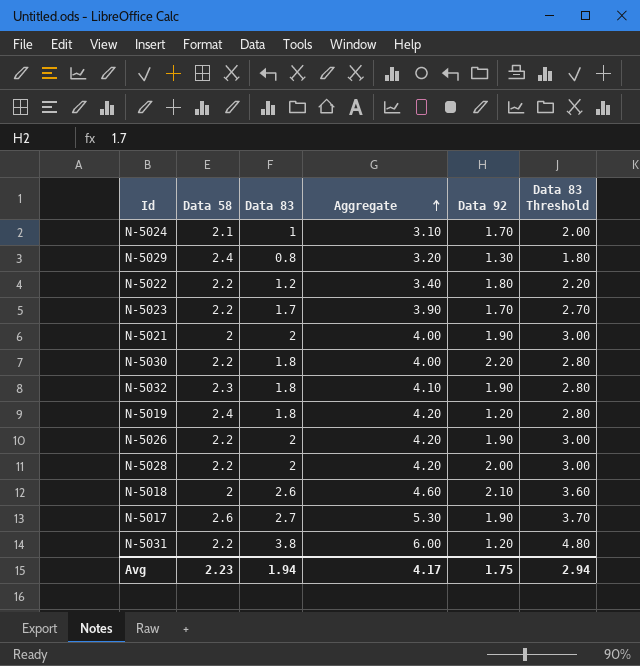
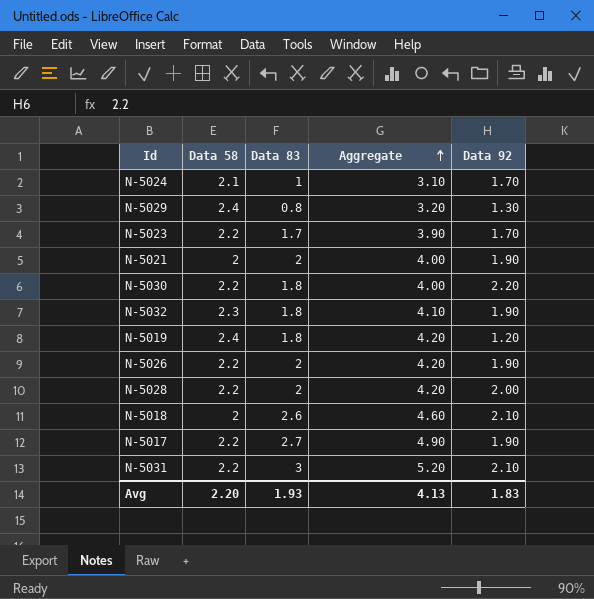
column Data 83 Threshold | formula: [Data 83] + 1 -> none
row N-5022: 2.2 | 1.2 | 3.40 | 1.80 | 2.20 -> none
N-5017 | Data 58: 2.6 -> 2.2
N-5017 | Aggregate: 5.30 -> 4.90
N-5031 | Data 83: 3.8 -> 3
N-5031 | Aggregate: 6.00 -> 5.20
N-5031 | Data 92: 1.20 -> 2.10
Avg | Data 58: 2.23 -> 2.20
Avg | Data 83: 1.94 -> 1.93
Avg | Aggregate: 4.17 -> 4.13
Avg | Data 92: 1.75 -> 1.83

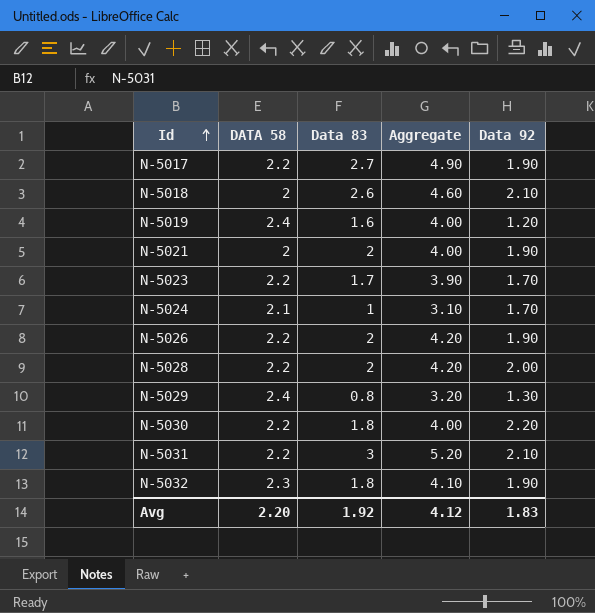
row order: Aggregate ascending -> Id ascending
column name: Data 58 -> DATA 58
N-5019 | Data 83: 1.8 -> 1.6
N-5019 | Aggregate: 4.20 -> 4.00
Avg | Data 83: 1.93 -> 1.92
Avg | Aggregate: 4.13 -> 4.12

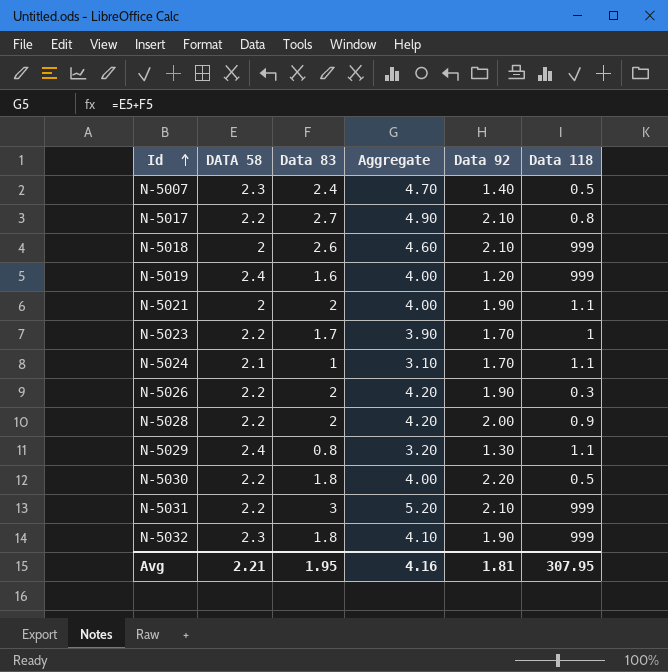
column Data 118 | position: none -> 6
row N-5007: none -> 2.3 | 2.4 | 4.70 | 1.40 | 0.5
N-5017 | Data 92: 1.90 -> 2.10
Avg | DATA 58: 2.20 -> 2.21
Avg | Data 83: 1.92 -> 1.95
Avg | Aggregate: 4.12 -> 4.16
Avg | Data 92: 1.83 -> 1.81

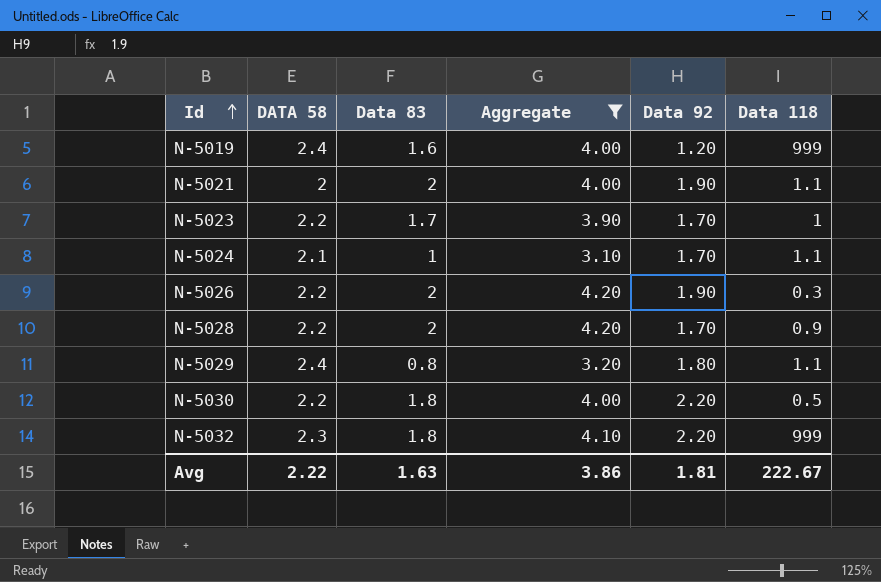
filter: none -> Aggregate <= 4.20
N-5028 | Data 92: 2.00 -> 1.70
N-5029 | Data 92: 1.30 -> 1.80
N-5032 | Data 92: 1.90 -> 2.20
Avg | DATA 58: 2.21 -> 2.22
Avg | Data 83: 1.95 -> 1.63
Avg | Aggregate: 4.16 -> 3.86
Avg | Data 118: 307.95 -> 222.67

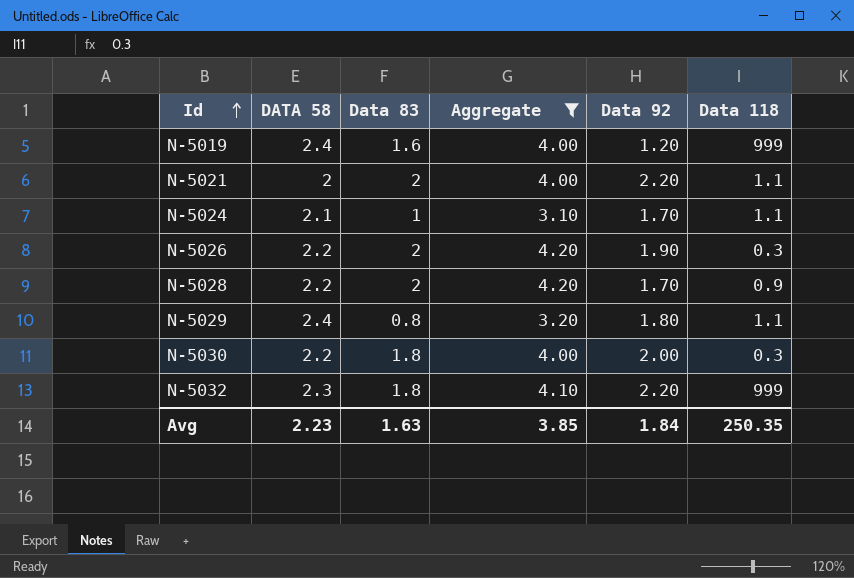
row N-5023: 2.2 | 1.7 | 3.90 | 1.70 | 1 -> none
N-5021 | Data 92: 1.90 -> 2.20
N-5030 | Data 92: 2.20 -> 2.00
N-5030 | Data 118: 0.5 -> 0.3
Avg | DATA 58: 2.22 -> 2.23
Avg | Aggregate: 3.86 -> 3.85
Avg | Data 92: 1.81 -> 1.84
Avg | Data 118: 222.67 -> 250.35

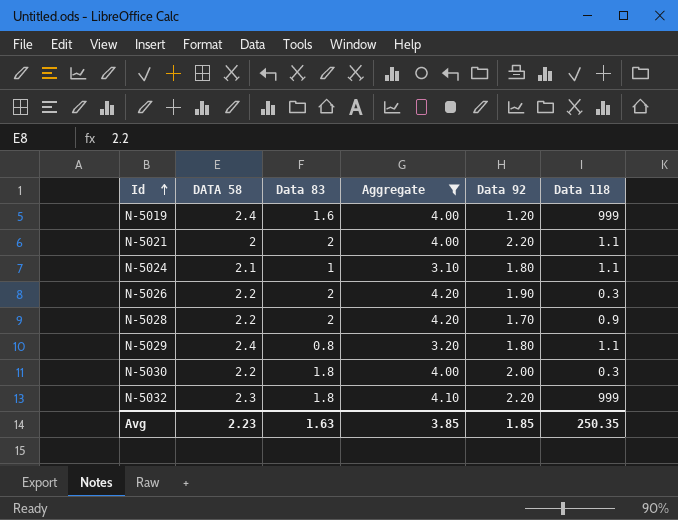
N-5024 | Data 92: 1.70 -> 1.80
Avg | Data 92: 1.84 -> 1.85

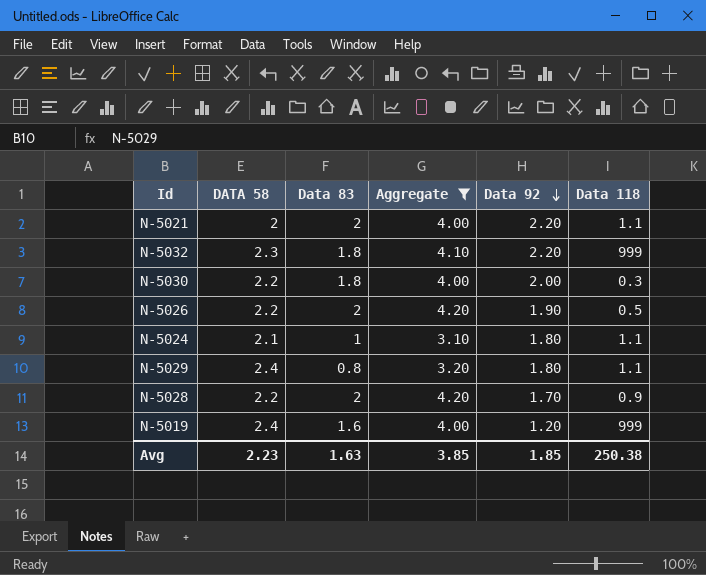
row order: Id ascending -> Data 92 descending
N-5026 | Data 118: 0.3 -> 0.5
Avg | Data 118: 250.35 -> 250.38

